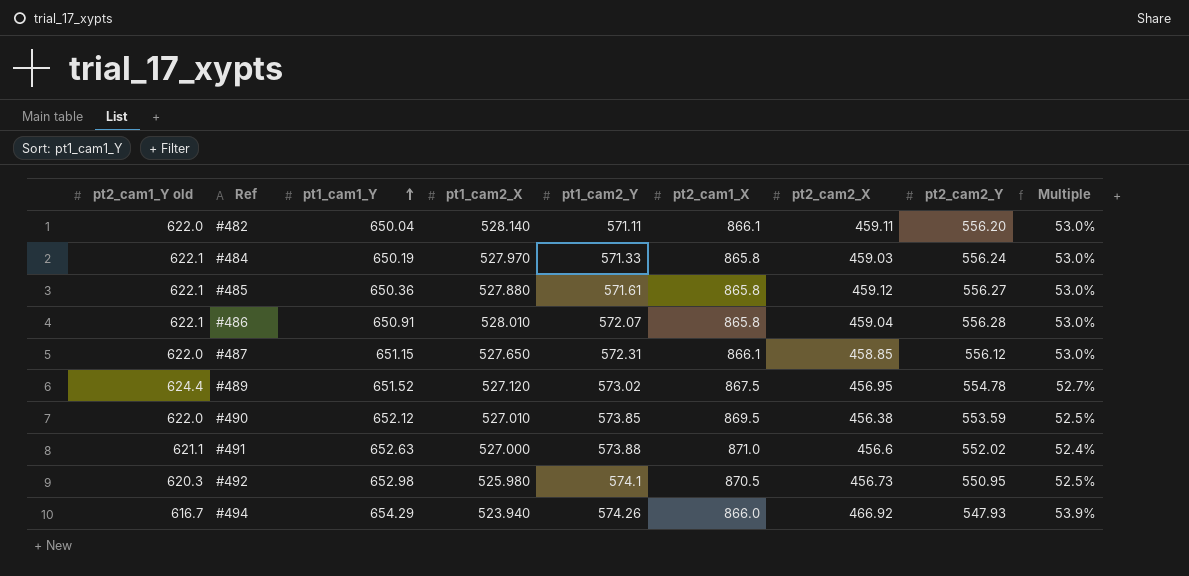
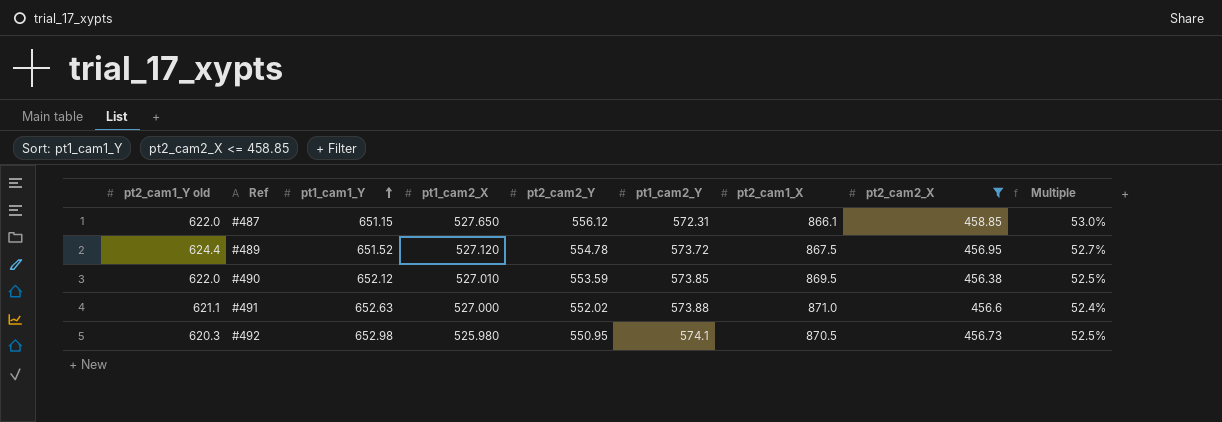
filter: none -> pt2_cam2_X <= 458.85
column pt2_cam2_Y | position: 8 -> 5
#489 | pt1_cam2_Y: 573.02 -> 573.72

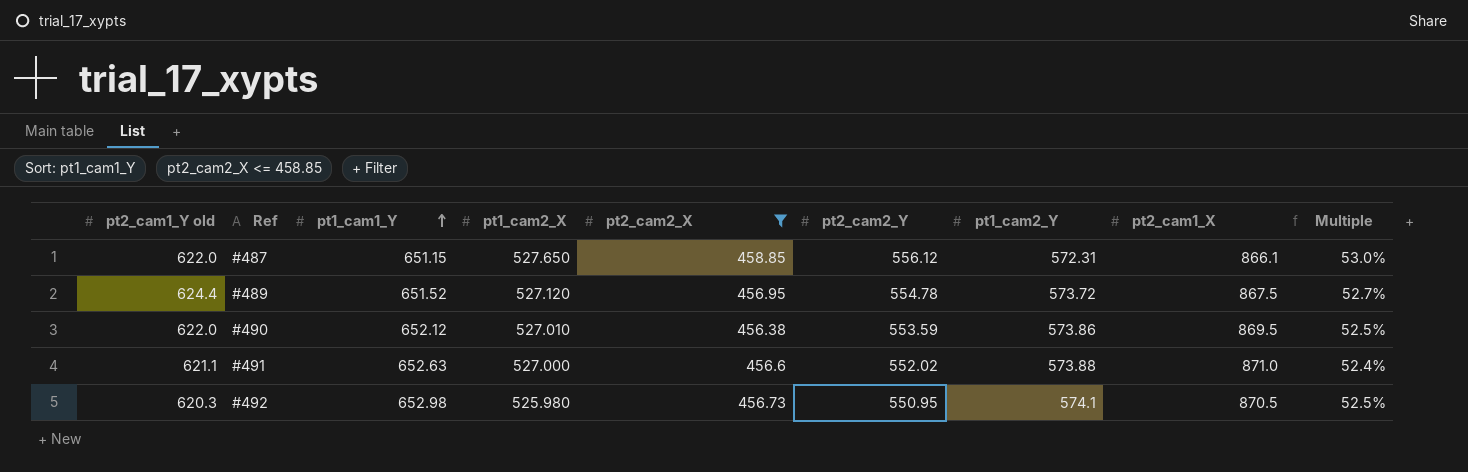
column pt2_cam2_X | position: 8 -> 5
#490 | pt1_cam2_Y: 573.85 -> 573.86

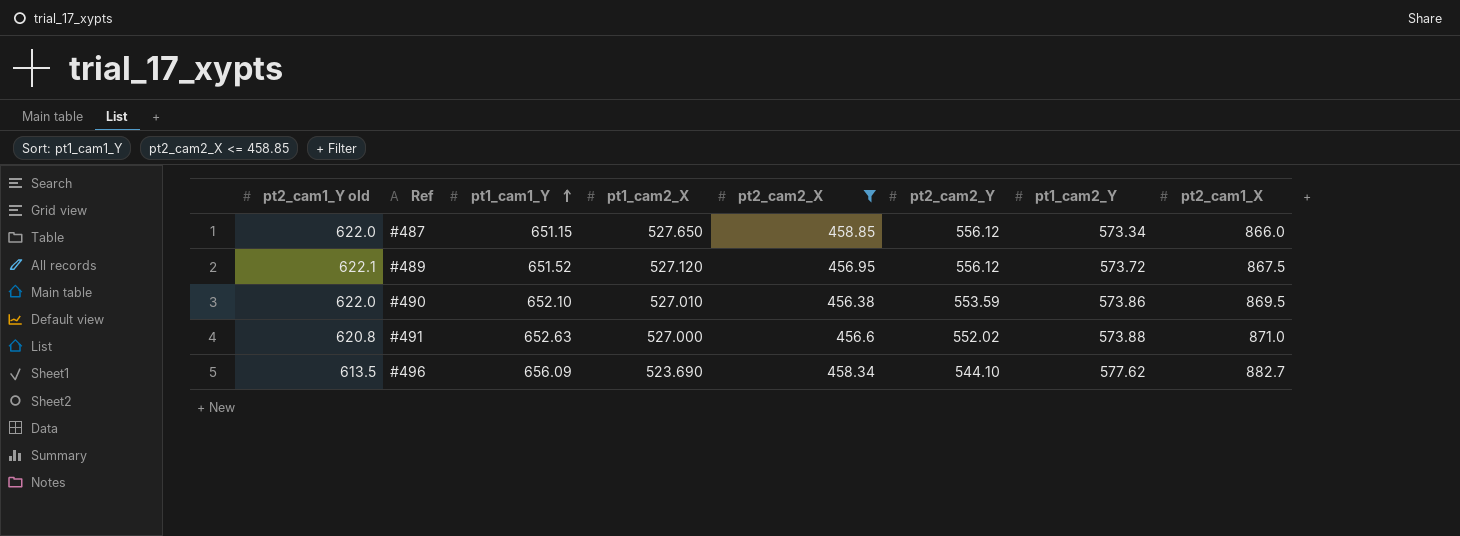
column Multiple | formula: [pt2_cam2_X] / [pt2_cam1_X] -> none
row #492: 620.3 | 652.98 | 525.980 | 456.73 | 550.95 | 574.1 | 870.5 | 52.5% -> none
#487 | pt1_cam2_Y: 572.31 -> 573.34
#487 | pt2_cam1_X: 866.1 -> 866.0
#489 | pt2_cam1_Y old: 624.4 -> 622.1
#489 | pt2_cam2_Y: 554.78 -> 556.12
#490 | pt1_cam1_Y: 652.12 -> 652.10
#491 | pt2_cam1_Y old: 621.1 -> 620.8
row #496: none -> 613.5 | 656.09 | 523.690 | 458.34 | 544.10 | 577.62 | 882.7

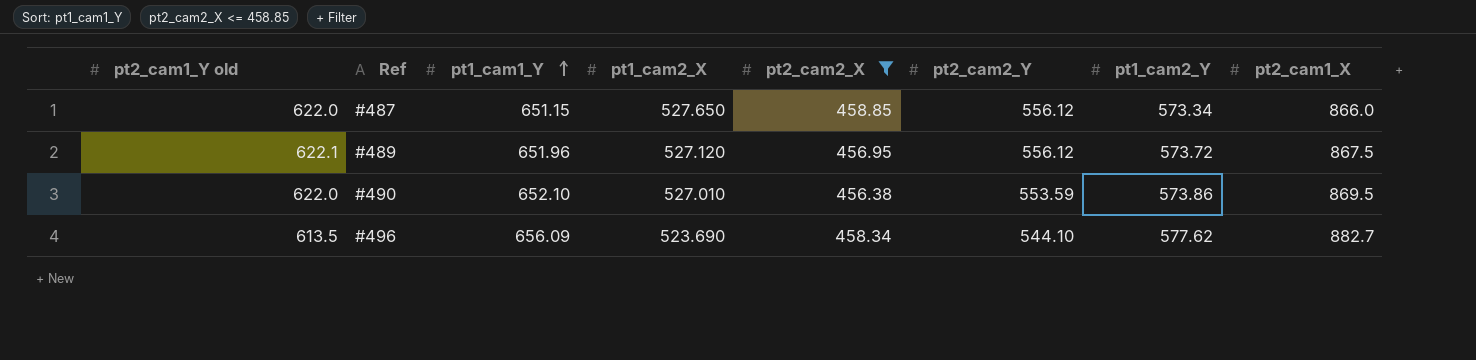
row #491: 620.8 | 652.63 | 527.000 | 456.6 | 552.02 | 573.88 | 871.0 -> none
#489 | pt1_cam1_Y: 651.52 -> 651.96

